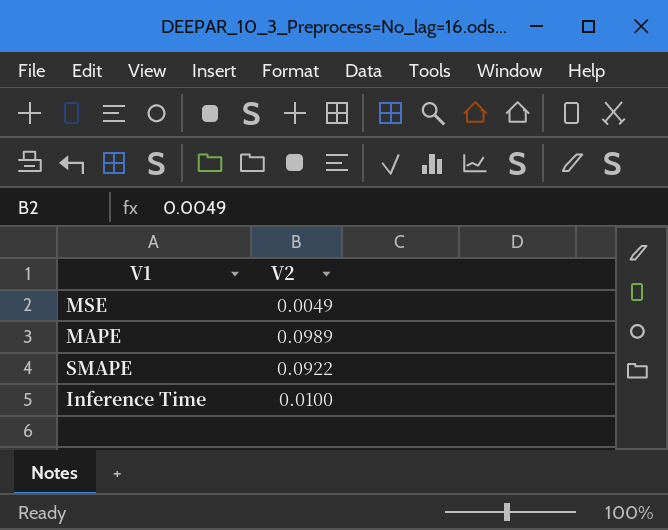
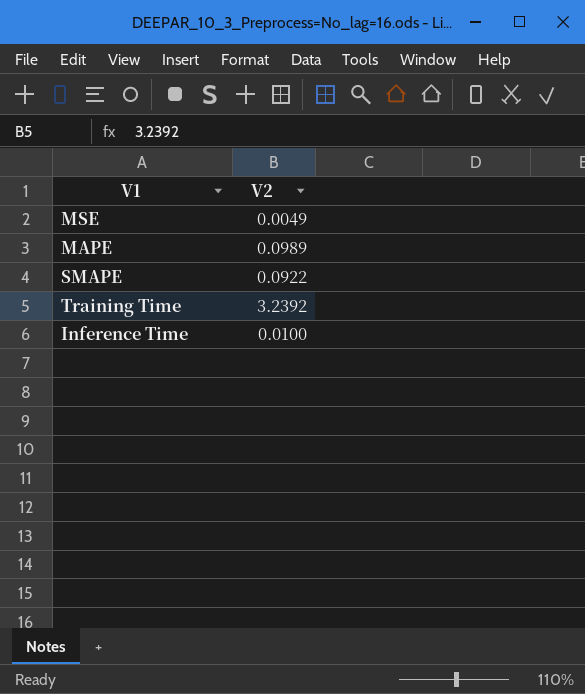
row Training Time: none -> 3.2392

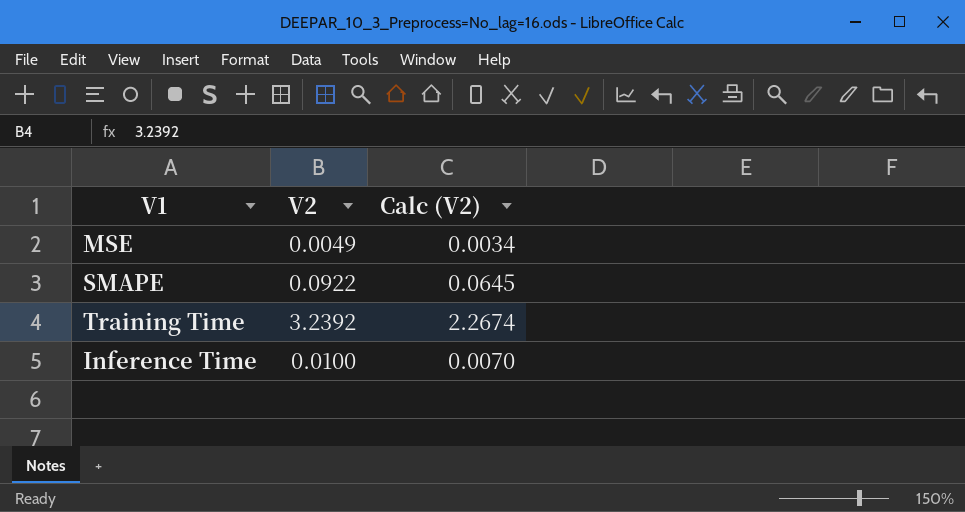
column Calc (V2) | formula: none -> [V2] * 0.7
row MAPE: 0.0989 -> none

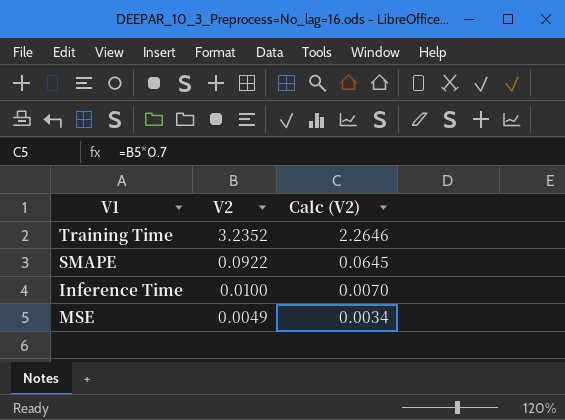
row order: none -> V2 descending
Training Time | V2: 3.2392 -> 3.2352
Training Time | Calc (V2): 2.2674 -> 2.2646

